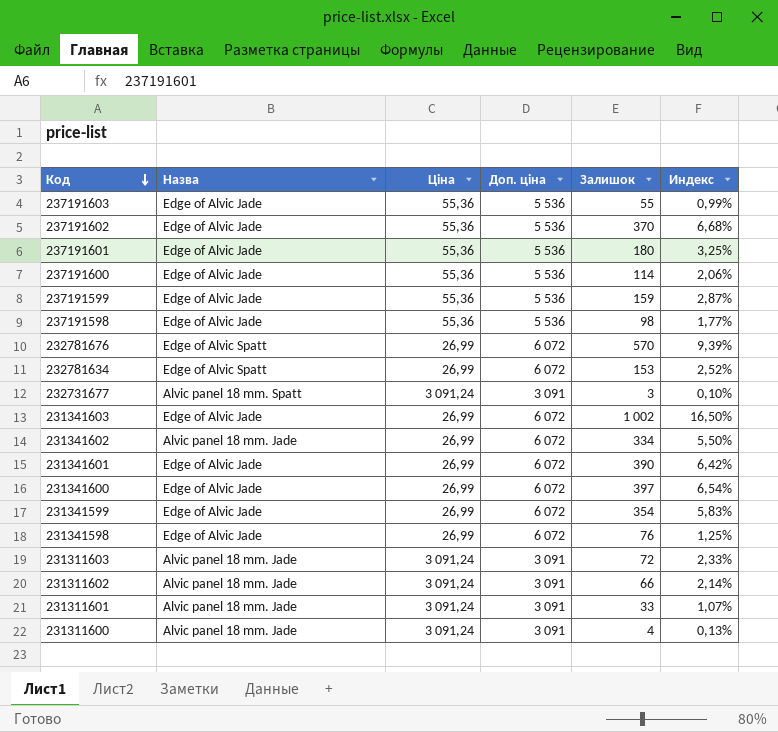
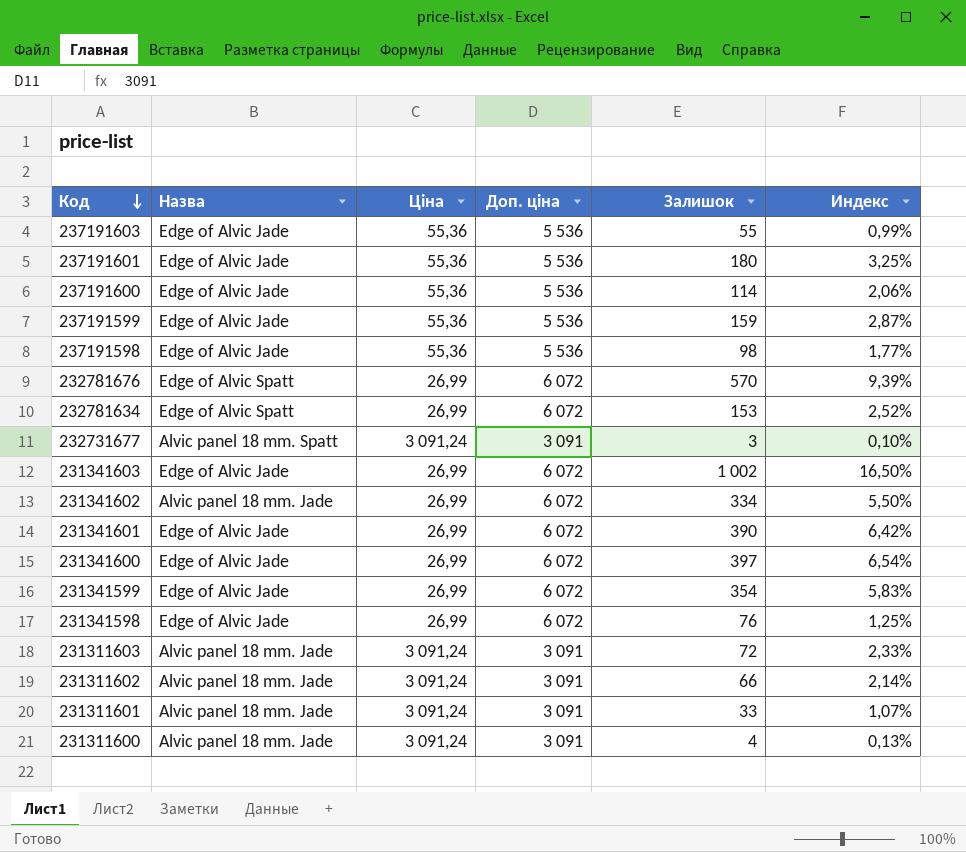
row 237191602: Edge of Alvic Jade | 55,36 | 5 536 | 370 | 6,68% -> none

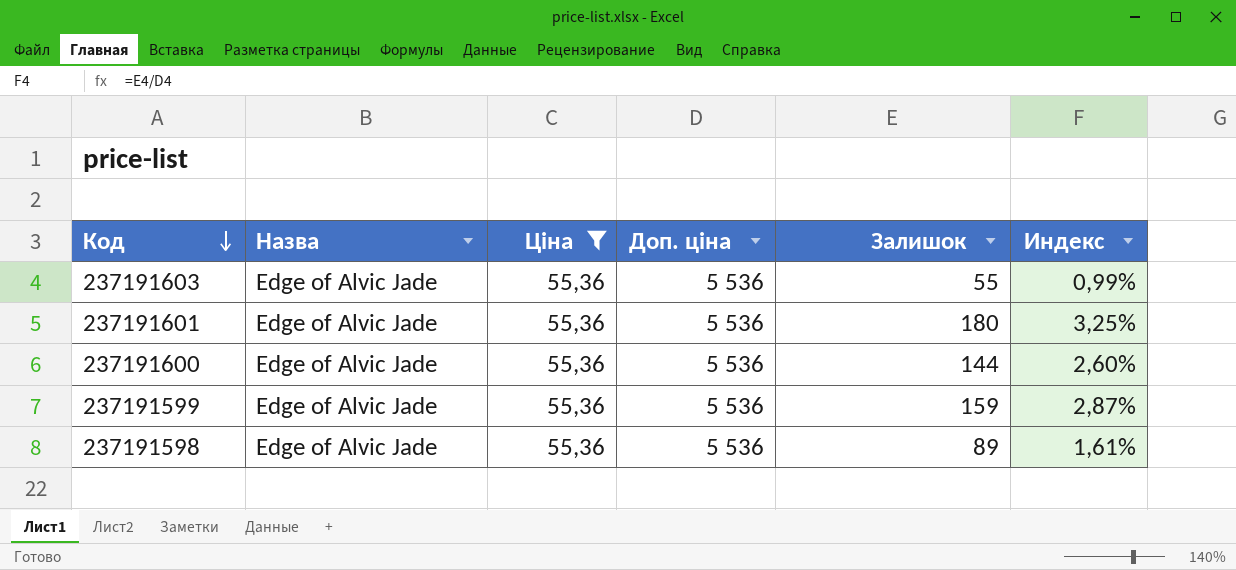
filter: none -> Ціна = 55,36
237191600 | Залишок: 114 -> 144
237191600 | Индекс: 2,06% -> 2,60%
237191598 | Залишок: 98 -> 89
237191598 | Индекс: 1,77% -> 1,61%

